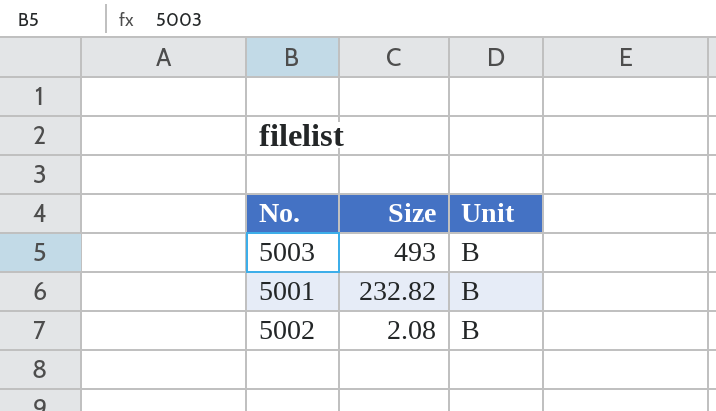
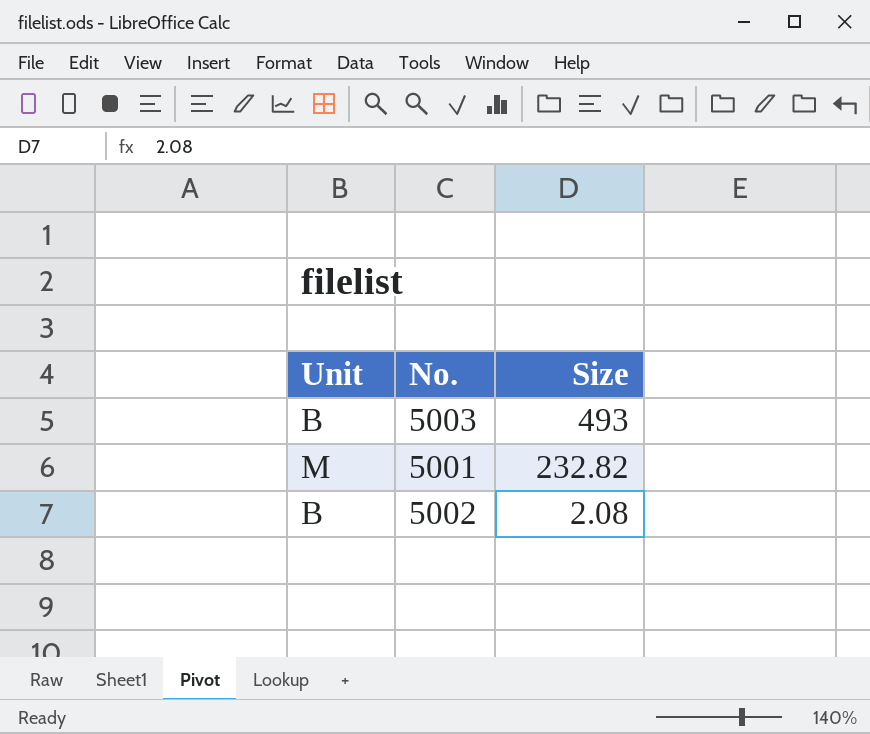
column Unit | position: 3 -> 1
5001 | Unit: B -> M

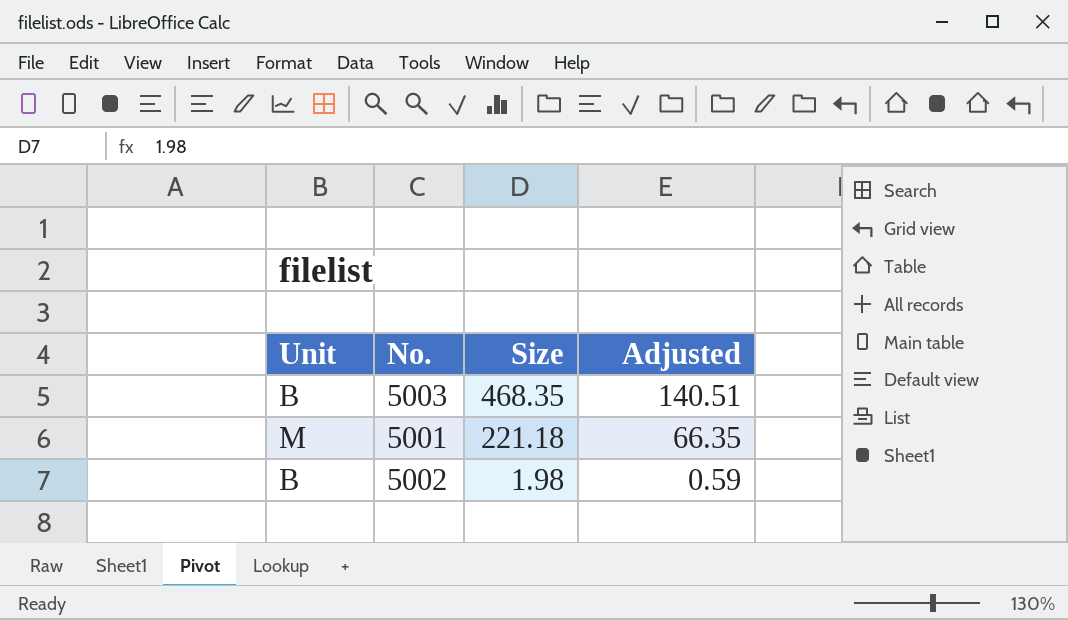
column Adjusted | formula: none -> [Size] * 0.3
5003 | Size: 493 -> 468.35
5001 | Size: 232.82 -> 221.18
5002 | Size: 2.08 -> 1.98

